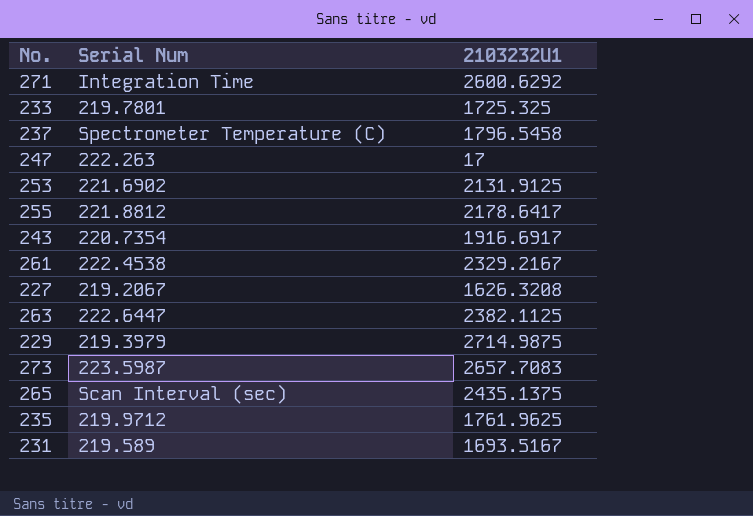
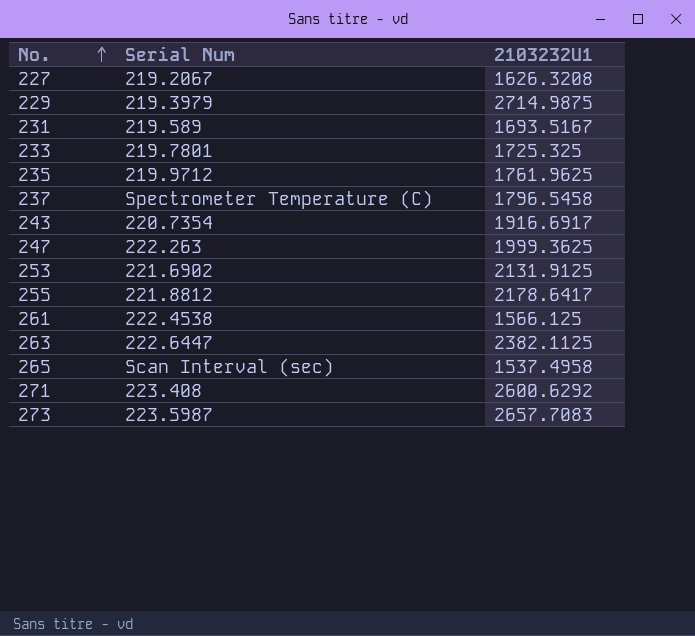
row order: none -> No. ascending
247 | 2103232U1: 17 -> 1999.3625
261 | 2103232U1: 2329.2167 -> 1566.125
265 | 2103232U1: 2435.1375 -> 1537.4958
271 | Serial Num: Integration Time -> 223.408

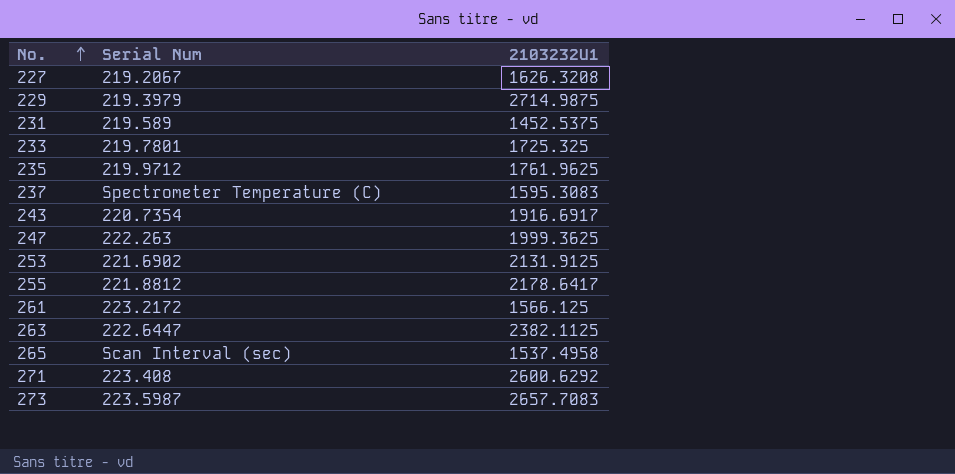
231 | 2103232U1: 1693.5167 -> 1452.5375
237 | 2103232U1: 1796.5458 -> 1595.3083
261 | Serial Num: 222.4538 -> 223.2172

